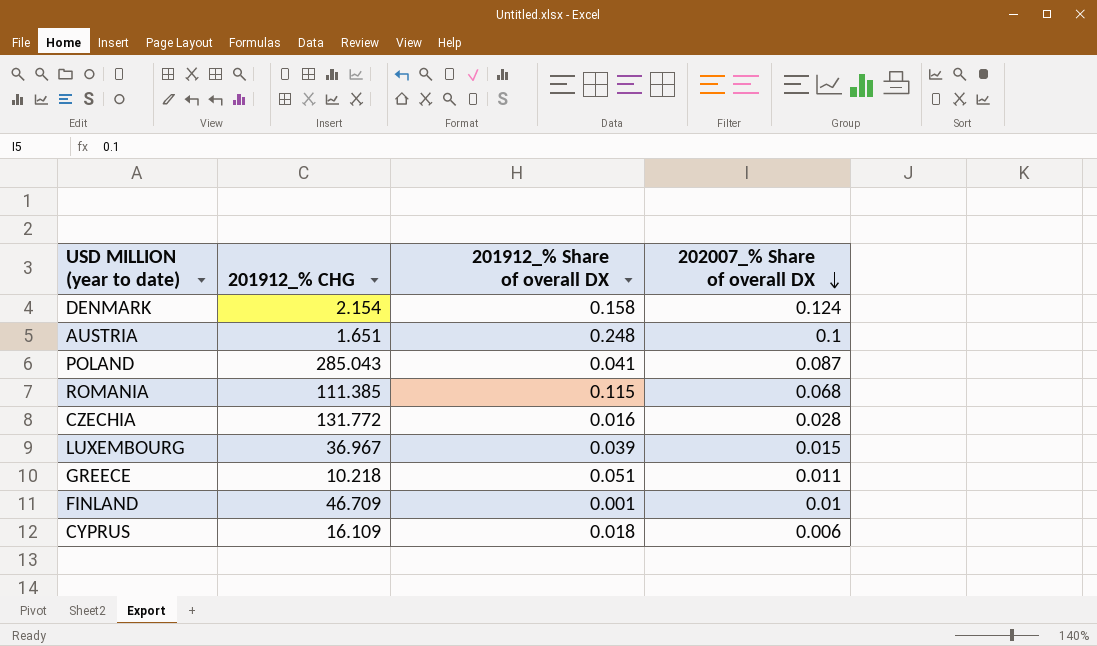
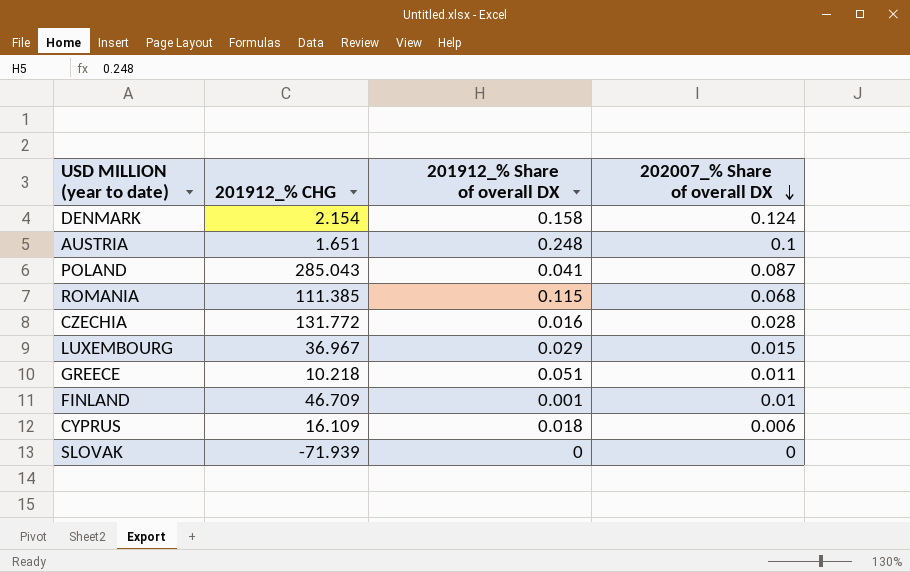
LUXEMBOURG | 201912_% Share of overall DX: 0.039 -> 0.029
row SLOVAK: none -> -71.939 | 0 | 0

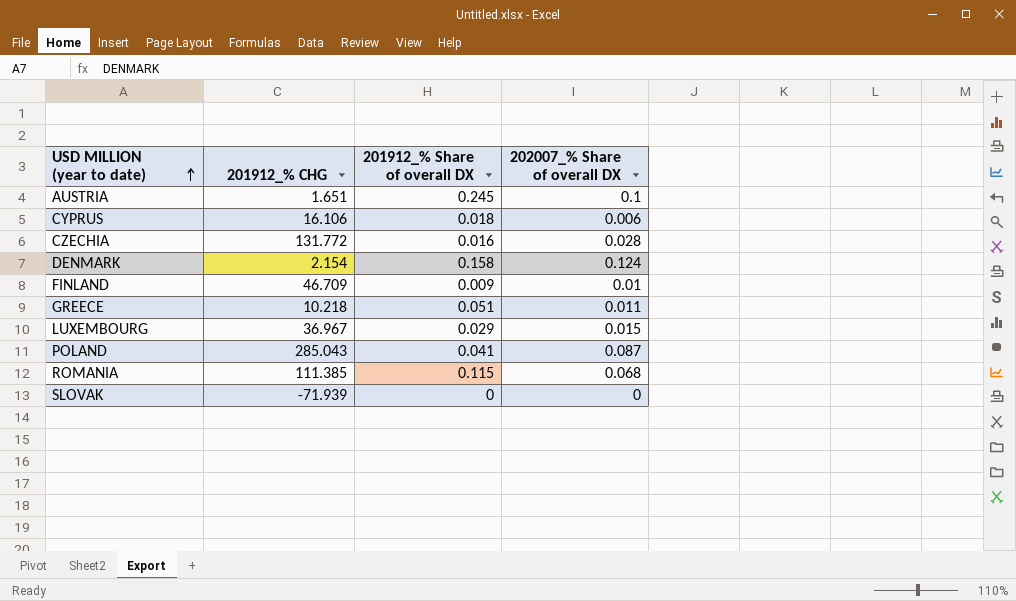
row order: 202007_% Share of overall DX descending -> USD MILLION (year to date) ascending
AUSTRIA | 201912_% Share of overall DX: 0.248 -> 0.245
CYPRUS | 201912_% CHG: 16.109 -> 16.106
FINLAND | 201912_% Share of overall DX: 0.001 -> 0.009

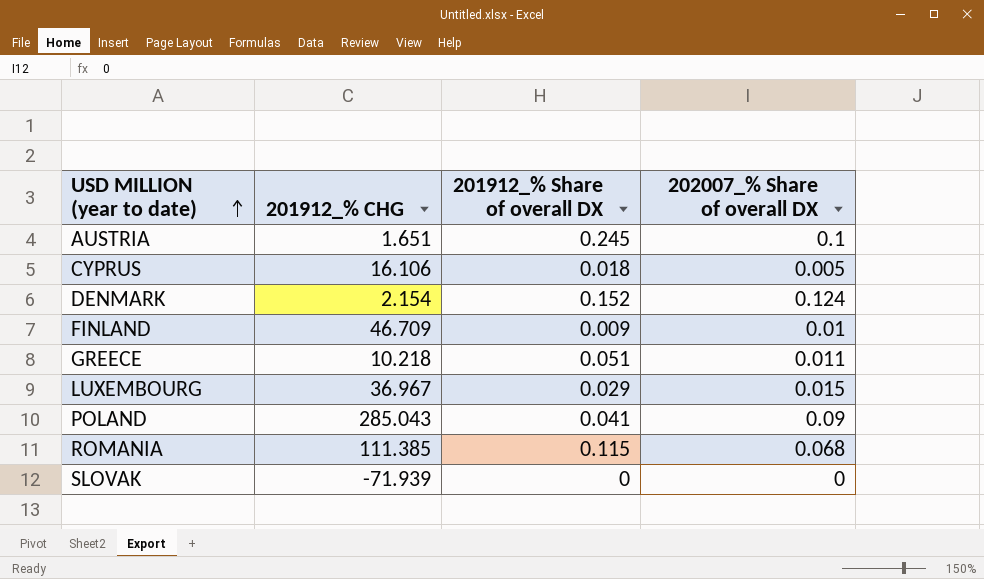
row CZECHIA: 131.772 | 0.016 | 0.028 -> none
CYPRUS | 202007_% Share of overall DX: 0.006 -> 0.005
DENMARK | 201912_% Share of overall DX: 0.158 -> 0.152
POLAND | 202007_% Share of overall DX: 0.087 -> 0.09

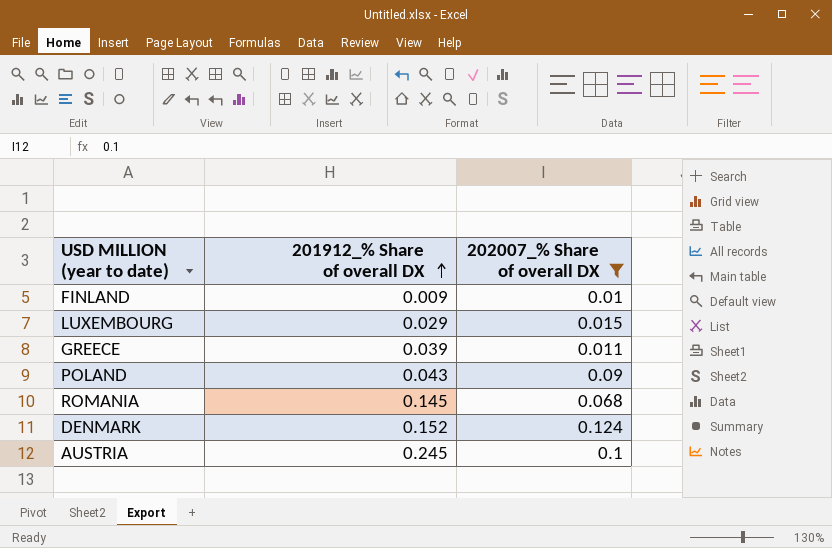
filter: none -> 202007_% Share of overall DX >= 0.01
row order: USD MILLION (year to date) ascending -> 201912_% Share of overall DX ascending
column 201912_% CHG | position: 2 -> none
GREECE | 201912_% Share of overall DX: 0.051 -> 0.039
POLAND | 201912_% Share of overall DX: 0.041 -> 0.043
ROMANIA | 201912_% Share of overall DX: 0.115 -> 0.145

